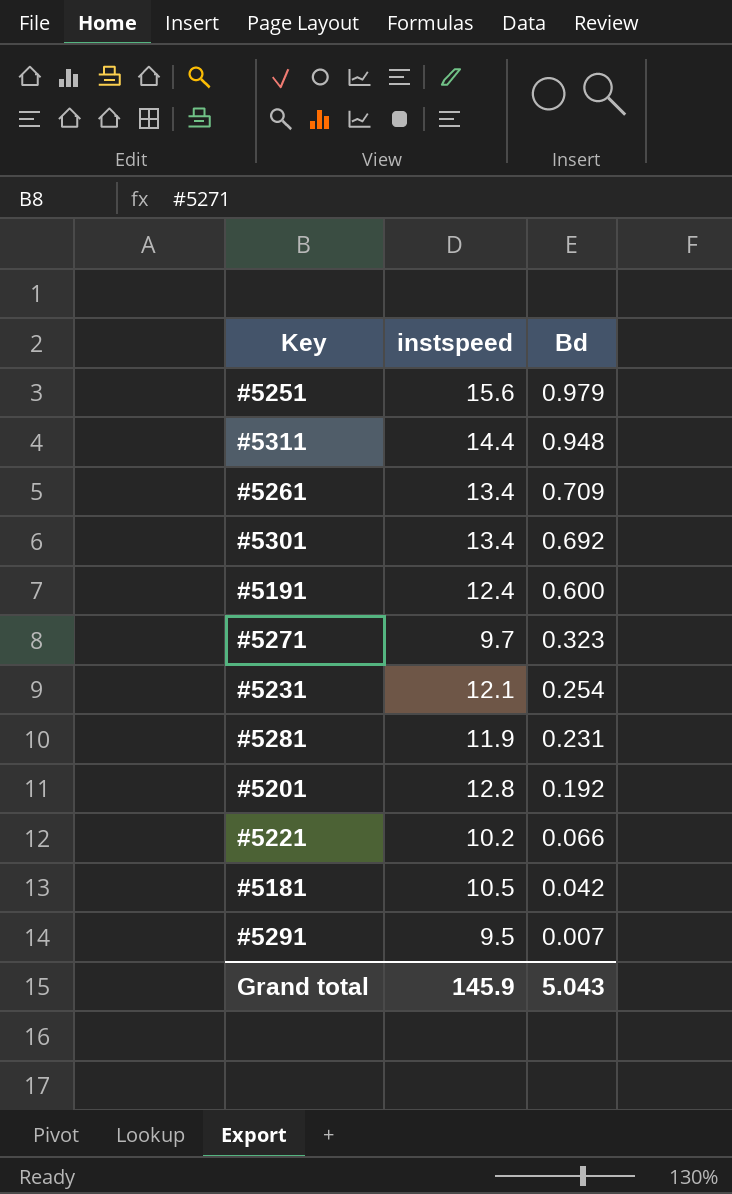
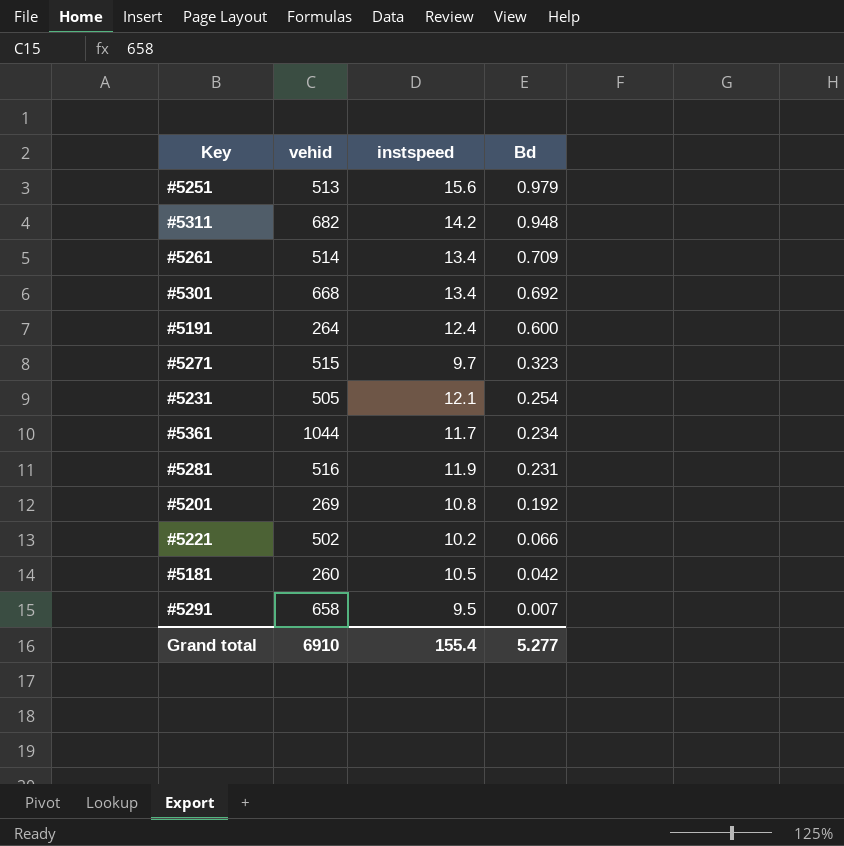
column vehid | position: none -> 2
#5311 | instspeed: 14.4 -> 14.2
row #5361: none -> 1044 | 11.7 | 0.234
#5201 | instspeed: 12.8 -> 10.8
Grand total | instspeed: 145.9 -> 155.4
Grand total | Bd: 5.043 -> 5.277

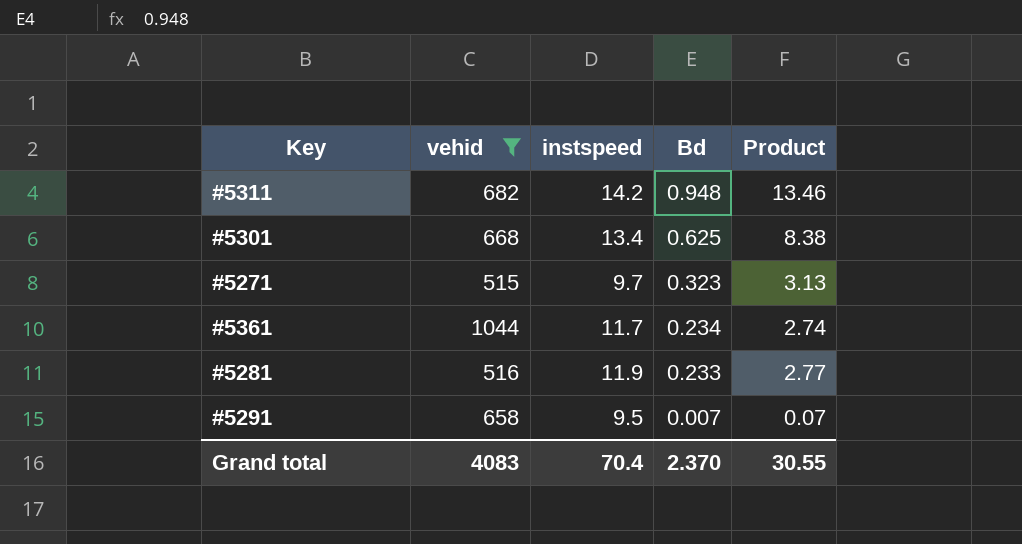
filter: none -> vehid >= 515
column Product | formula: none -> [instspeed] * [Bd]
#5301 | Bd: 0.692 -> 0.625
#5281 | Bd: 0.231 -> 0.233
Grand total | vehid: 6910 -> 4083
Grand total | instspeed: 155.4 -> 70.4
Grand total | Bd: 5.277 -> 2.370

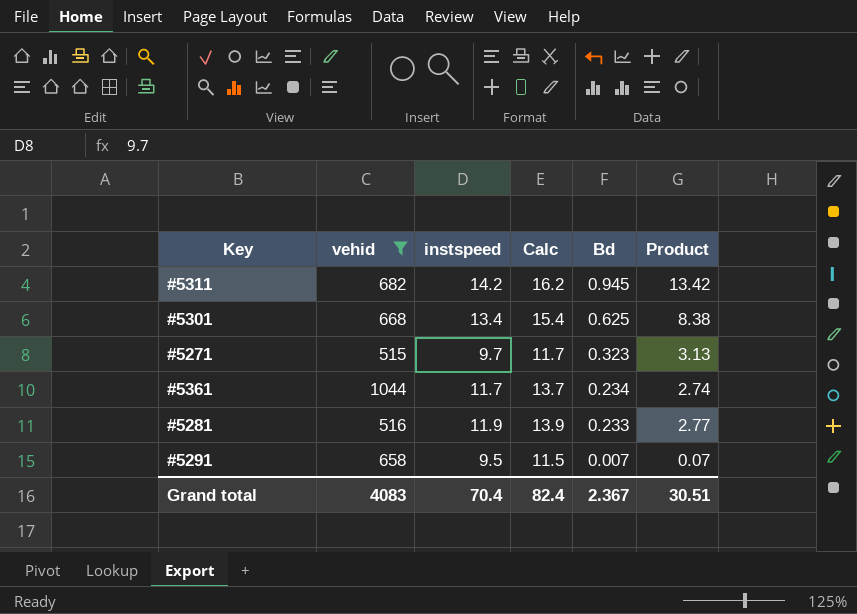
column Calc | formula: none -> [instspeed] + 2
#5311 | Bd: 0.948 -> 0.945
#5311 | Product: 13.46 -> 13.42
Grand total | Bd: 2.370 -> 2.367
Grand total | Product: 30.55 -> 30.51

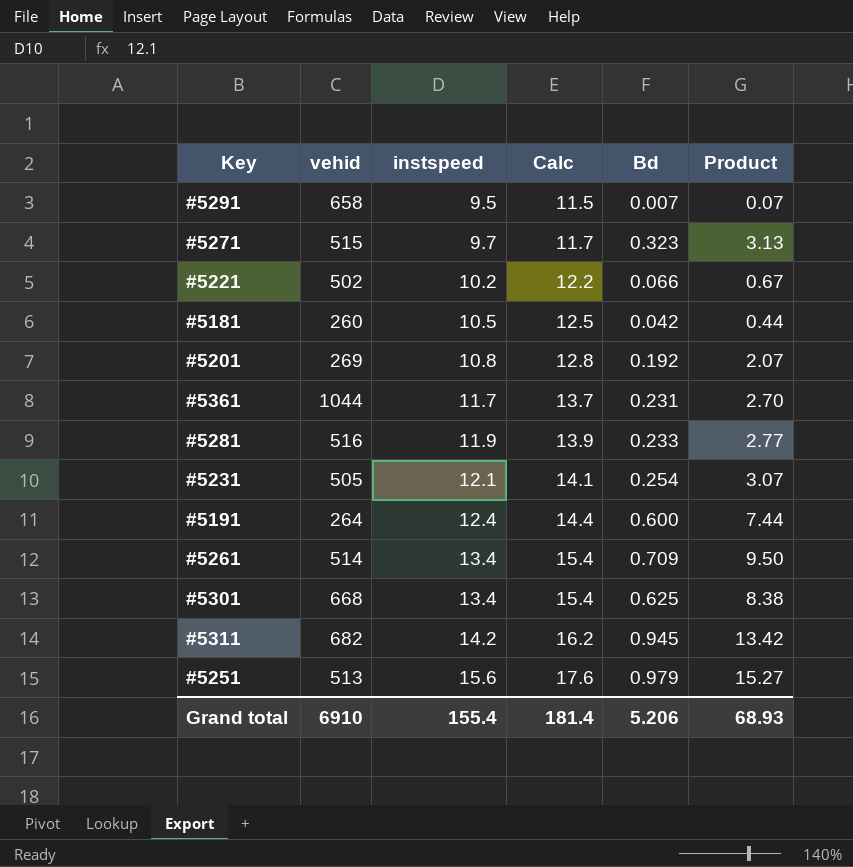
filter: vehid >= 515 -> none
row order: Bd descending -> instspeed ascending
#5361 | Bd: 0.234 -> 0.231
#5361 | Product: 2.74 -> 2.70
Grand total | vehid: 4083 -> 6910
Grand total | instspeed: 70.4 -> 155.4
Grand total | Calc: 82.4 -> 181.4
Grand total | Bd: 2.367 -> 5.206
Grand total | Product: 30.51 -> 68.93

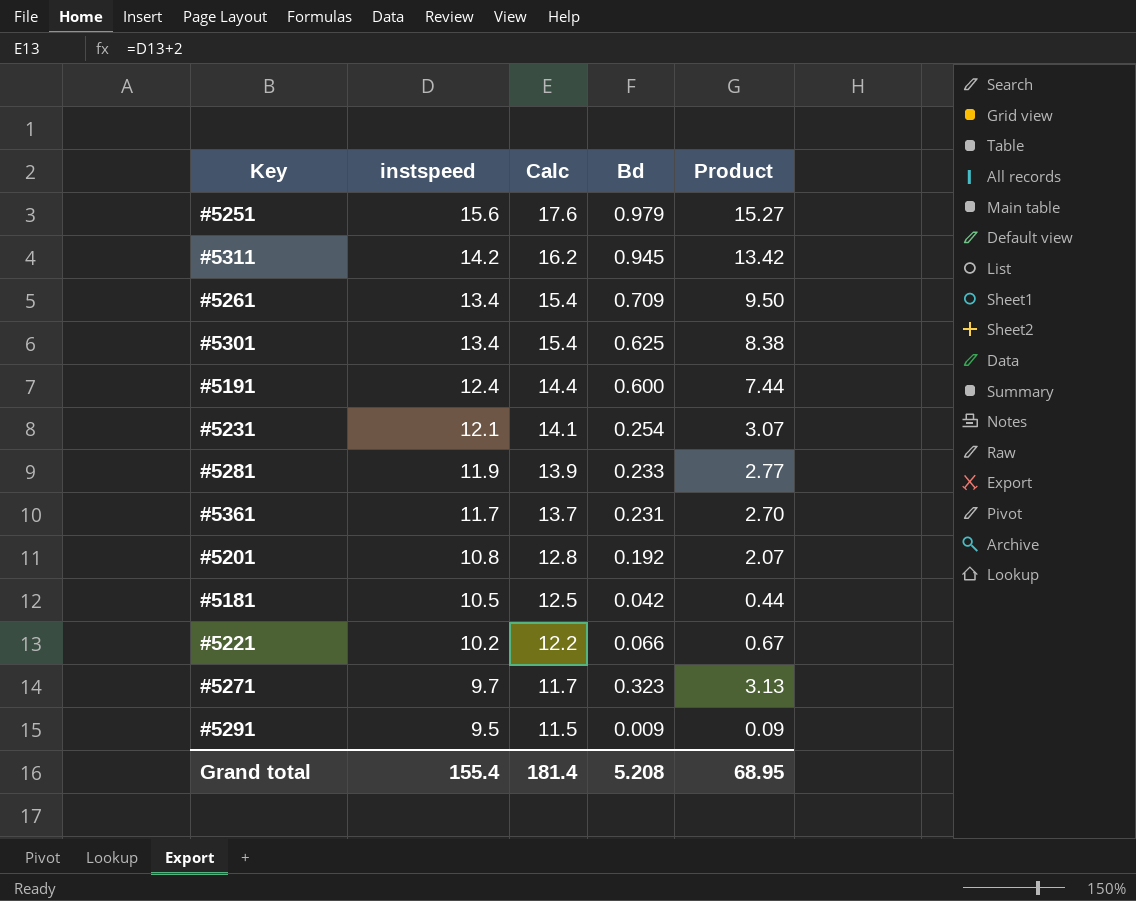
row order: instspeed ascending -> instspeed descending
column vehid | position: 2 -> none
#5291 | Bd: 0.007 -> 0.009
#5291 | Product: 0.07 -> 0.09
Grand total | Bd: 5.206 -> 5.208
Grand total | Product: 68.93 -> 68.95

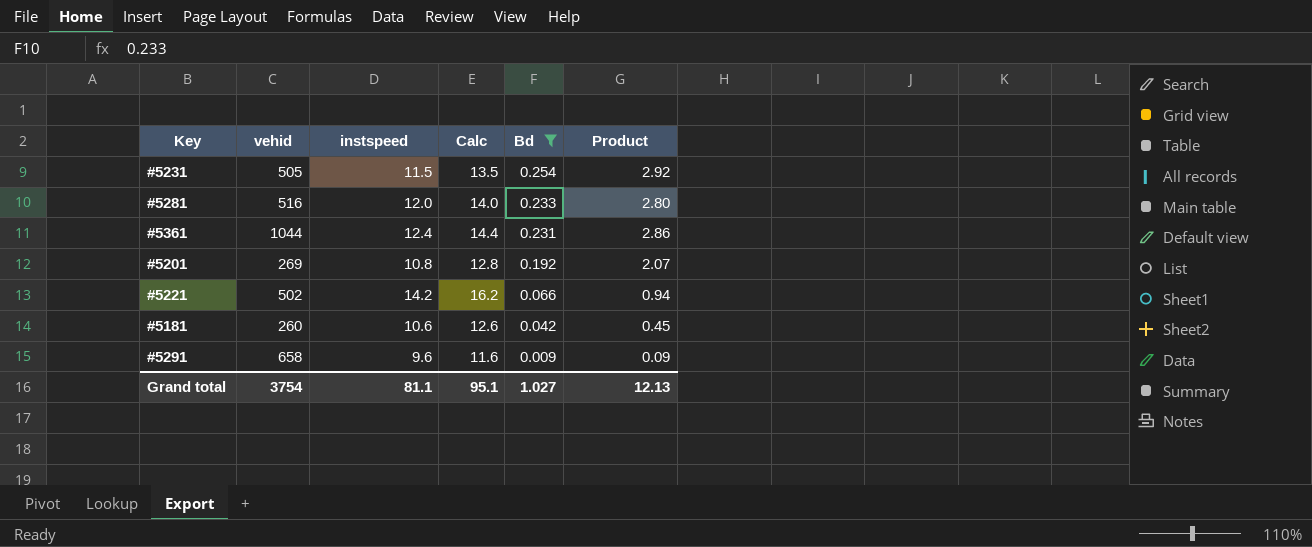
filter: none -> Bd <= 0.254
row order: instspeed descending -> Bd descending
column vehid | position: none -> 2
#5231 | instspeed: 12.1 -> 11.5
#5231 | Calc: 14.1 -> 13.5
#5231 | Product: 3.07 -> 2.92
#5281 | instspeed: 11.9 -> 12.0
#5281 | Calc: 13.9 -> 14.0
#5281 | Product: 2.77 -> 2.80
#5361 | instspeed: 11.7 -> 12.4
#5361 | Calc: 13.7 -> 14.4
#5361 | Product: 2.70 -> 2.86
#5221 | instspeed: 10.2 -> 14.2
#5221 | Calc: 12.2 -> 16.2
#5221 | Product: 0.67 -> 0.94
#5181 | instspeed: 10.5 -> 10.6
#5181 | Calc: 12.5 -> 12.6
#5181 | Product: 0.44 -> 0.45
#5291 | instspeed: 9.5 -> 9.6
#5291 | Calc: 11.5 -> 11.6
Grand total | instspeed: 155.4 -> 81.1
Grand total | Calc: 181.4 -> 95.1
Grand total | Bd: 5.208 -> 1.027
Grand total | Product: 68.95 -> 12.13

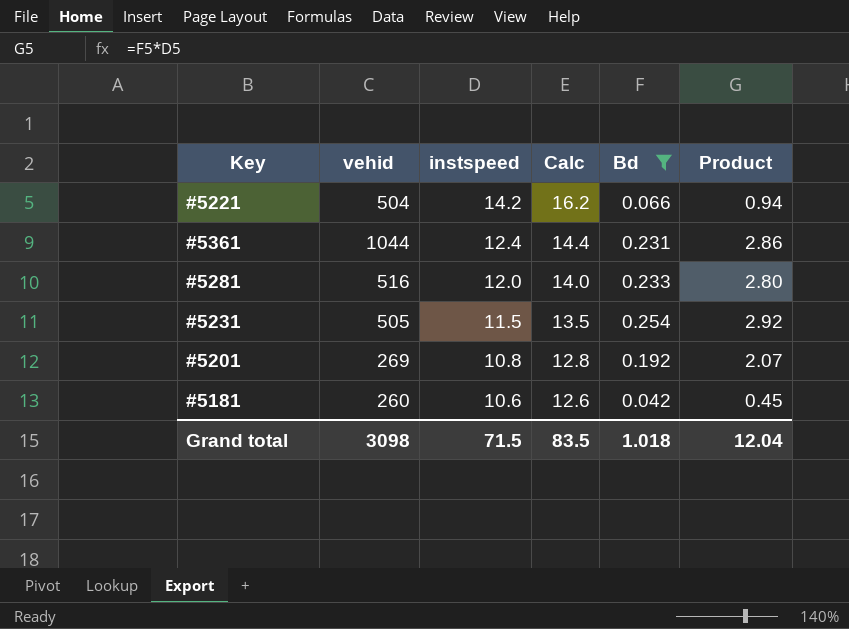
row order: Bd descending -> instspeed descending
row #5291: 658 | 9.6 | 11.6 | 0.009 | 0.09 -> none
#5221 | vehid: 502 -> 504
Grand total | vehid: 3754 -> 3098
Grand total | instspeed: 81.1 -> 71.5
Grand total | Calc: 95.1 -> 83.5
Grand total | Bd: 1.027 -> 1.018
Grand total | Product: 12.13 -> 12.04

